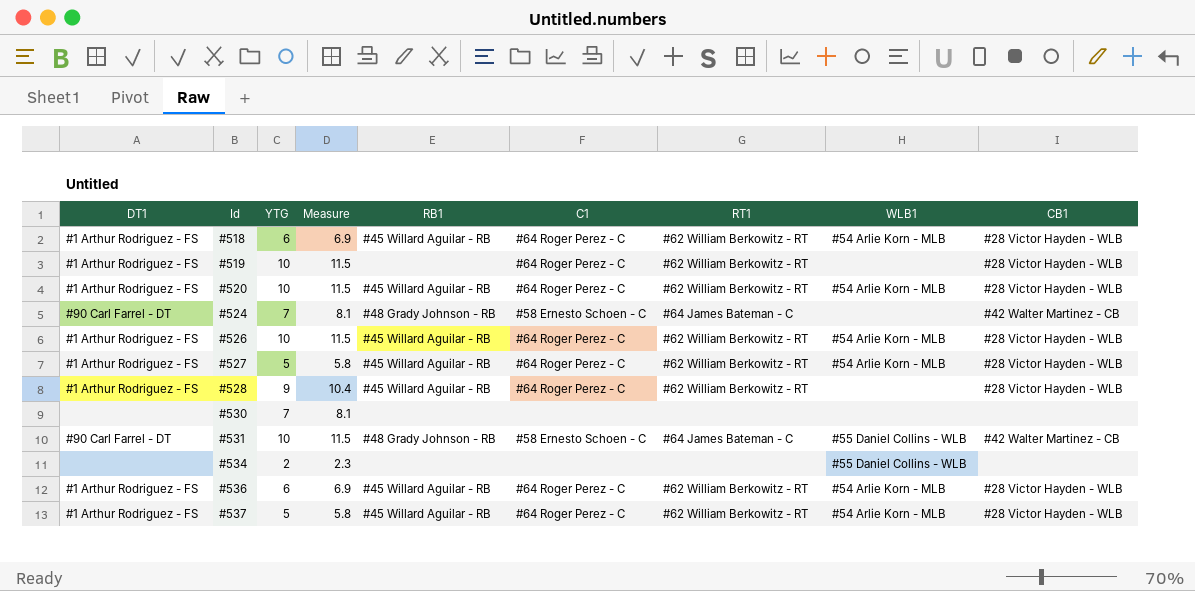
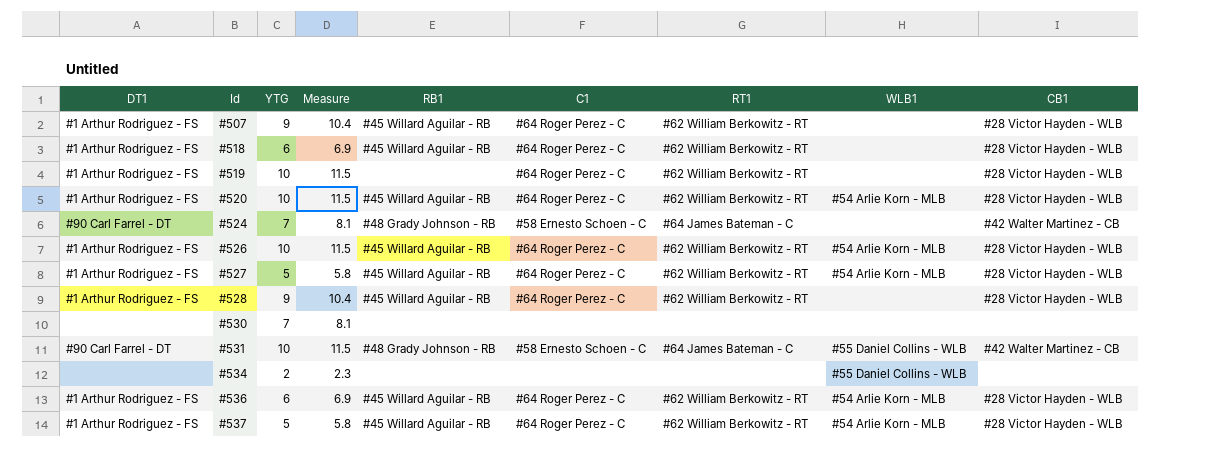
row #507: none -> #1 Arthur Rodriguez - FS | 9 | 10.4 | #45 Willard Aguilar - RB | #64 Roger Perez - C | #62 William Berkowitz - RT | none | #28 Victor Hayden - WLB
#518 | WLB1: #54 Arlie Korn - MLB -> none

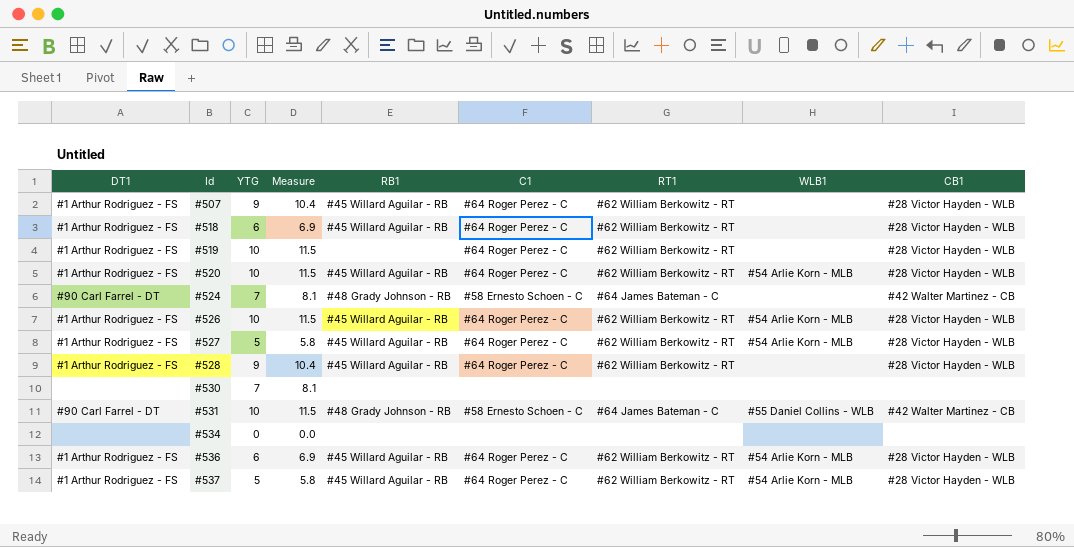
#534 | YTG: 2 -> 0
#534 | Measure: 2.3 -> 0.0
#534 | WLB1: #55 Daniel Collins - WLB -> none

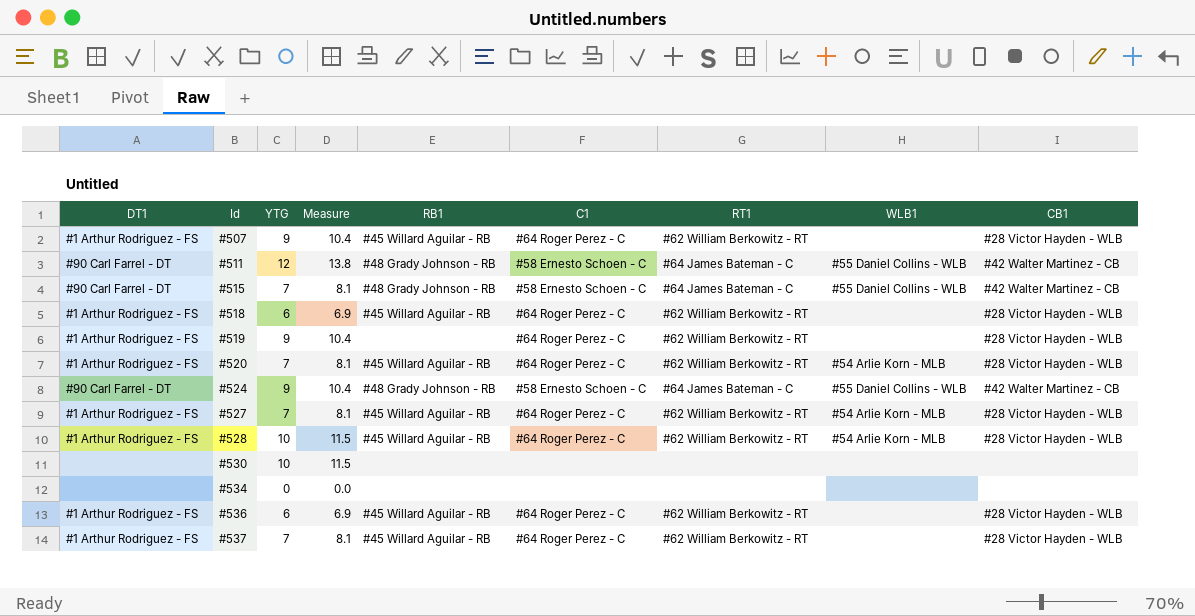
row #526: #1 Arthur Rodriguez - FS | 10 | 11.5 | #45 Willard Aguilar - RB | #64 Roger Perez - C | #62 William Berkowitz - RT | #54 Arlie Korn - MLB | #28 Victor Hayden - WLB -> none
row #531: #90 Carl Farrel - DT | 10 | 11.5 | #48 Grady Johnson - RB | #58 Ernesto Schoen - C | #64 James Bateman - C | #55 Daniel Collins - WLB | #42 Walter Martinez - CB -> none
row #511: none -> #90 Carl Farrel - DT | 12 | 13.8 | #48 Grady Johnson - RB | #58 Ernesto Schoen - C | #64 James Bateman - C | #55 Daniel Collins - WLB | #42 Walter Martinez - CB
row #515: none -> #90 Carl Farrel - DT | 7 | 8.1 | #48 Grady Johnson - RB | #58 Ernesto Schoen - C | #64 James Bateman - C | #55 Daniel Collins - WLB | #42 Walter Martinez - CB
#519 | YTG: 10 -> 9
#519 | Measure: 11.5 -> 10.4
#520 | YTG: 10 -> 7
#520 | Measure: 11.5 -> 8.1
#524 | YTG: 7 -> 9
#524 | Measure: 8.1 -> 10.4
#524 | WLB1: none -> #55 Daniel Collins - WLB
#527 | YTG: 5 -> 7
#527 | Measure: 5.8 -> 8.1
#528 | YTG: 9 -> 10
#528 | Measure: 10.4 -> 11.5
#528 | WLB1: none -> #54 Arlie Korn - MLB
#530 | YTG: 7 -> 10
#530 | Measure: 8.1 -> 11.5
#536 | WLB1: #54 Arlie Korn - MLB -> none
#537 | YTG: 5 -> 7
#537 | Measure: 5.8 -> 8.1
#537 | WLB1: #54 Arlie Korn - MLB -> none

